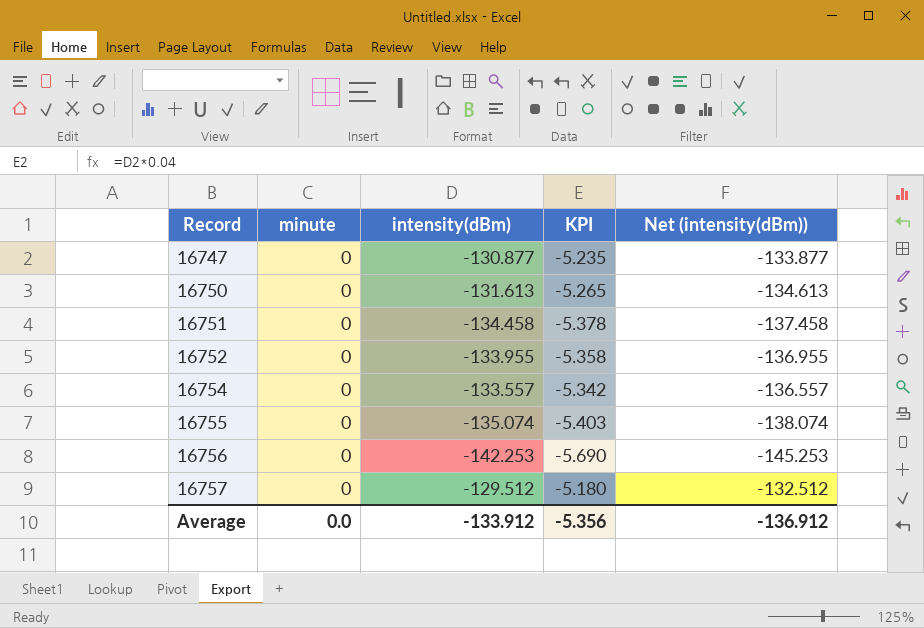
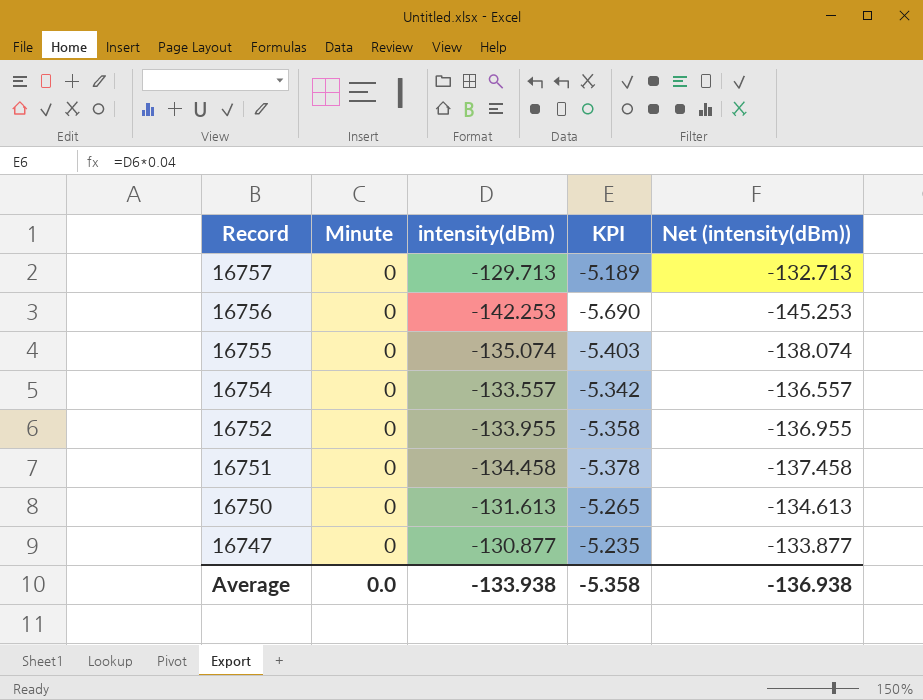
row order: Record ascending -> Record descending
column name: minute -> Minute
16757 | intensity(dBm): -129.512 -> -129.713
16757 | KPI: -5.180 -> -5.189
16757 | Net (intensity(dBm)): -132.512 -> -132.713
Average | intensity(dBm): -133.912 -> -133.938
Average | KPI: -5.356 -> -5.358
Average | Net (intensity(dBm)): -136.912 -> -136.938

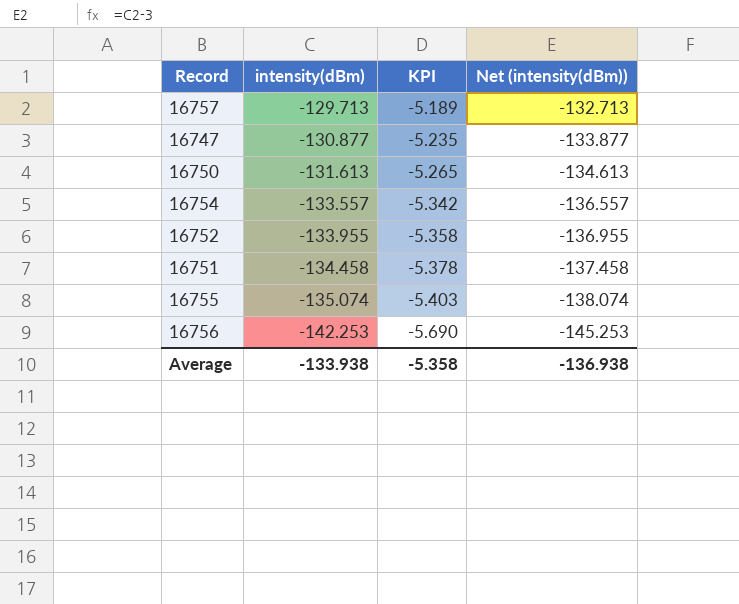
row order: Record descending -> intensity(dBm) descending
column Minute | position: 2 -> none

